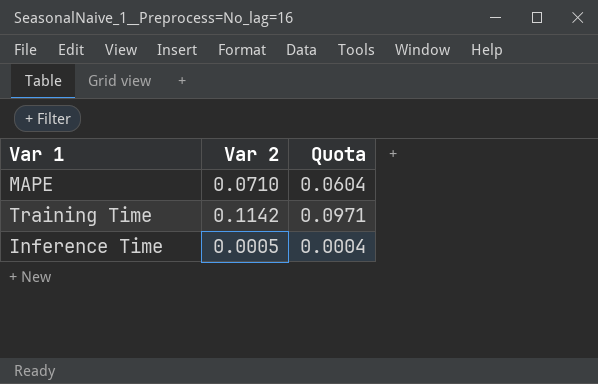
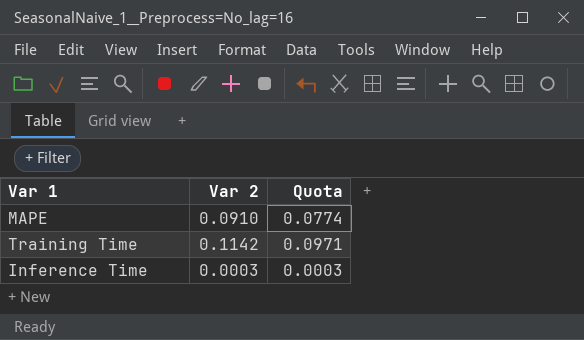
MAPE | Var 2: 0.0710 -> 0.0910
MAPE | Quota: 0.0604 -> 0.0774
Inference Time | Var 2: 0.0005 -> 0.0003
Inference Time | Quota: 0.0004 -> 0.0003

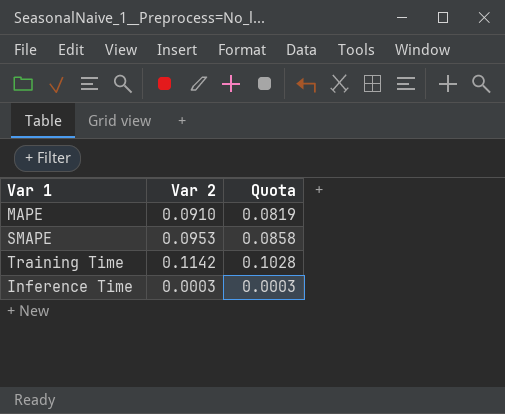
column Quota | formula: [Var 2] * 0.85 -> [Var 2] * 0.9
row SMAPE: none -> 0.0953 | 0.0858

